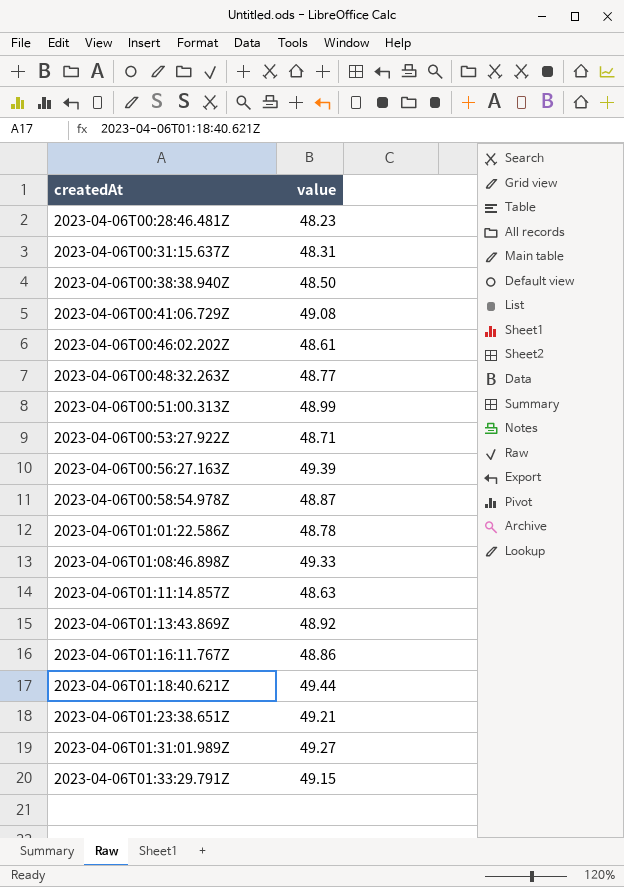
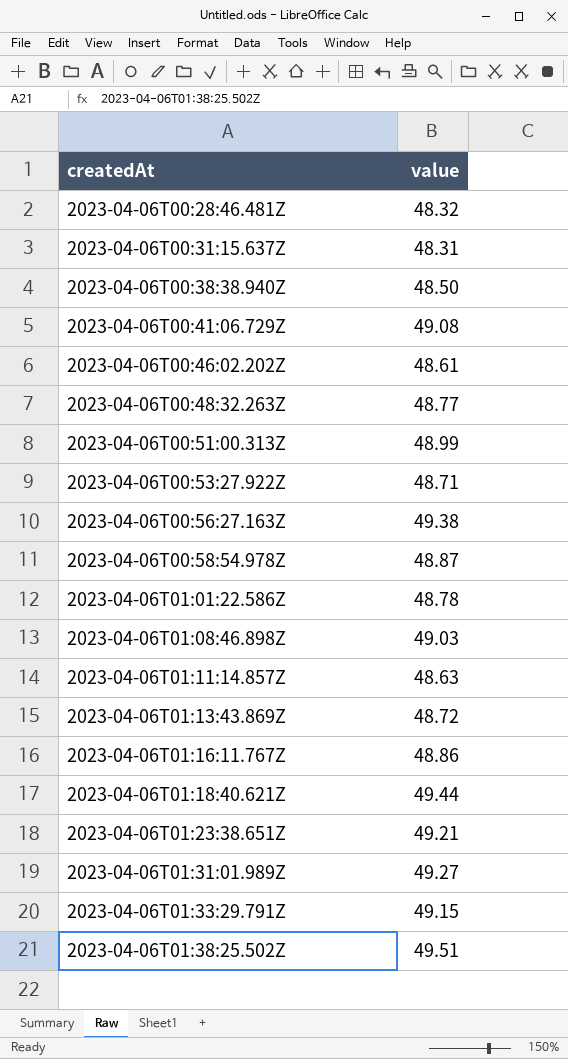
2023-04-06T00:28:46.481Z | value: 48.23 -> 48.32
2023-04-06T00:56:27.163Z | value: 49.39 -> 49.38
2023-04-06T01:08:46.898Z | value: 49.33 -> 49.03
2023-04-06T01:13:43.869Z | value: 48.92 -> 48.72
row 2023-04-06T01:38:25.502Z: none -> 49.51

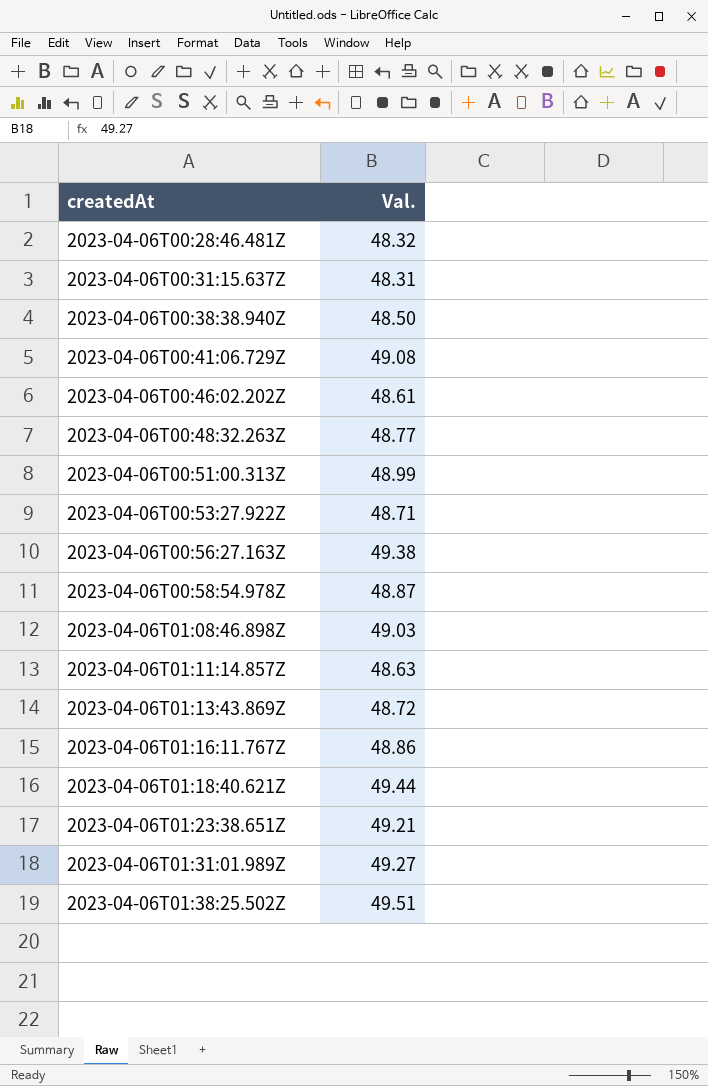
column name: value -> Val.
row 2023-04-06T01:01:22.586Z: 48.78 -> none
row 2023-04-06T01:33:29.791Z: 49.15 -> none

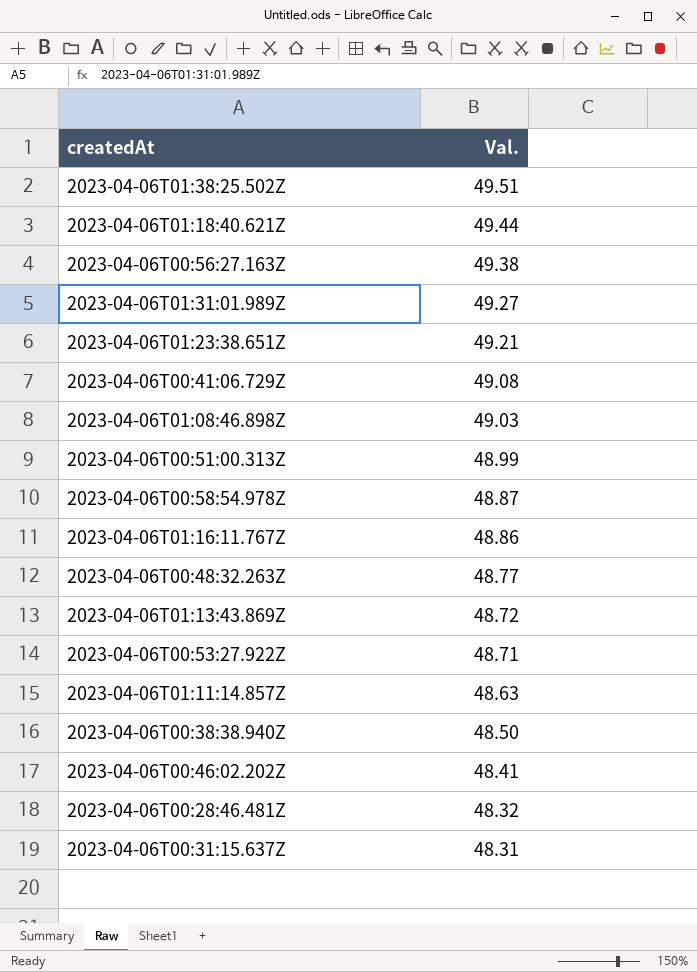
row order: createdAt ascending -> Val. descending
2023-04-06T00:46:02.202Z | Val.: 48.61 -> 48.41

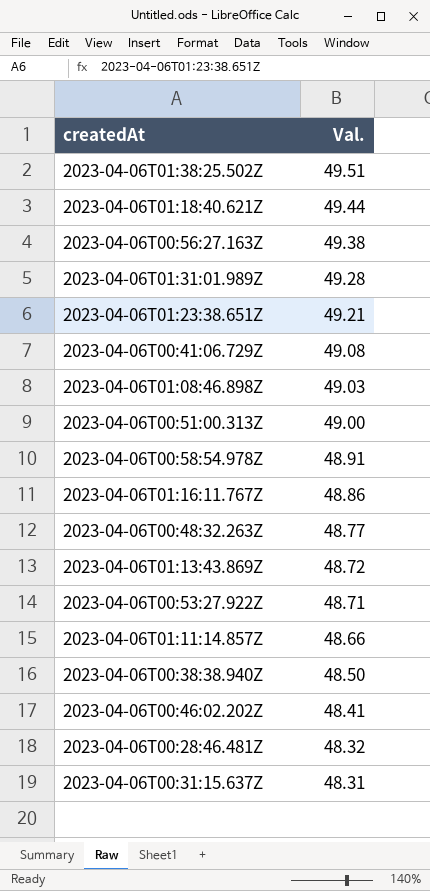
2023-04-06T01:31:01.989Z | Val.: 49.27 -> 49.28
2023-04-06T00:51:00.313Z | Val.: 48.99 -> 49.00
2023-04-06T00:58:54.978Z | Val.: 48.87 -> 48.91
2023-04-06T01:11:14.857Z | Val.: 48.63 -> 48.66

